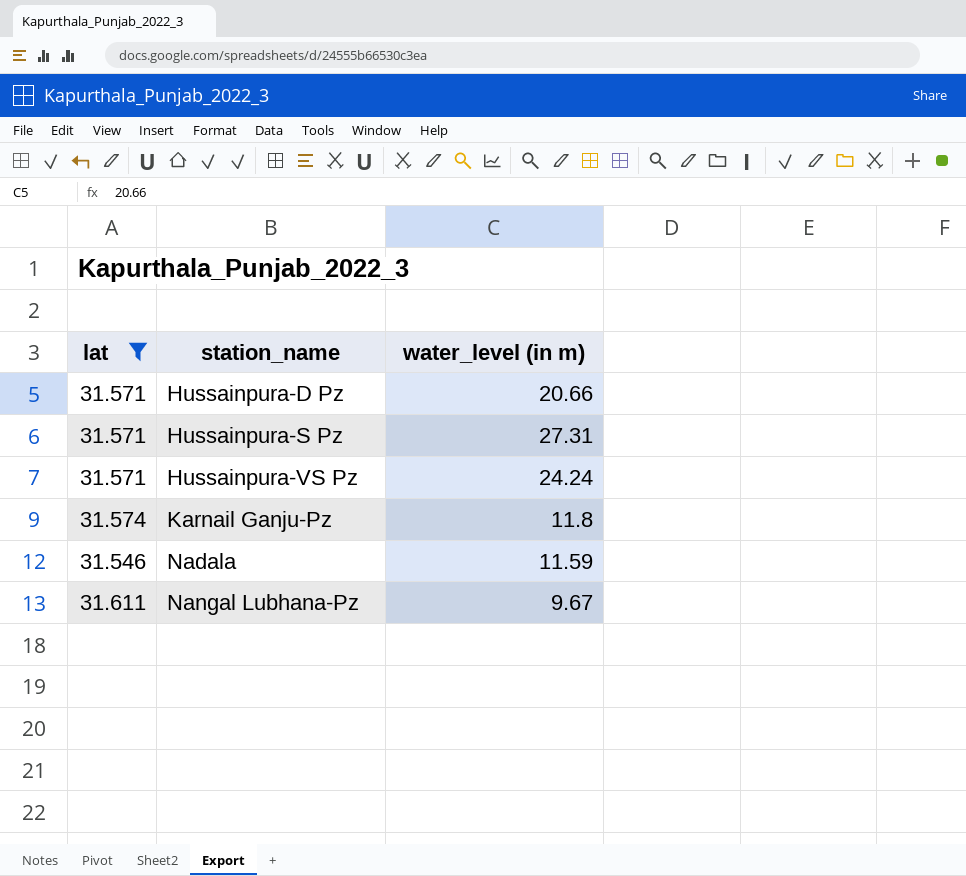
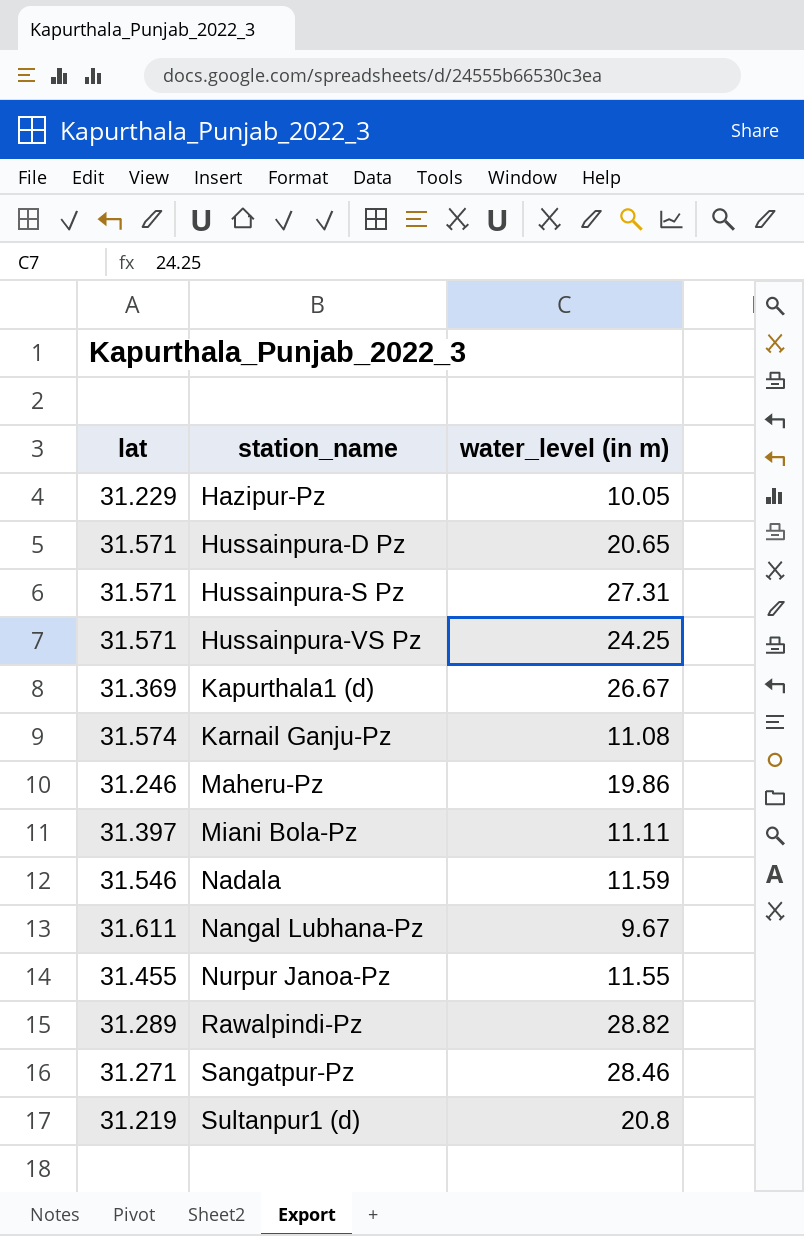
filter: lat >= 31.546 -> none
Hussainpura-D Pz | water_level (in m): 20.66 -> 20.65
Hussainpura-VS Pz | water_level (in m): 24.24 -> 24.25
Karnail Ganju-Pz | water_level (in m): 11.8 -> 11.08

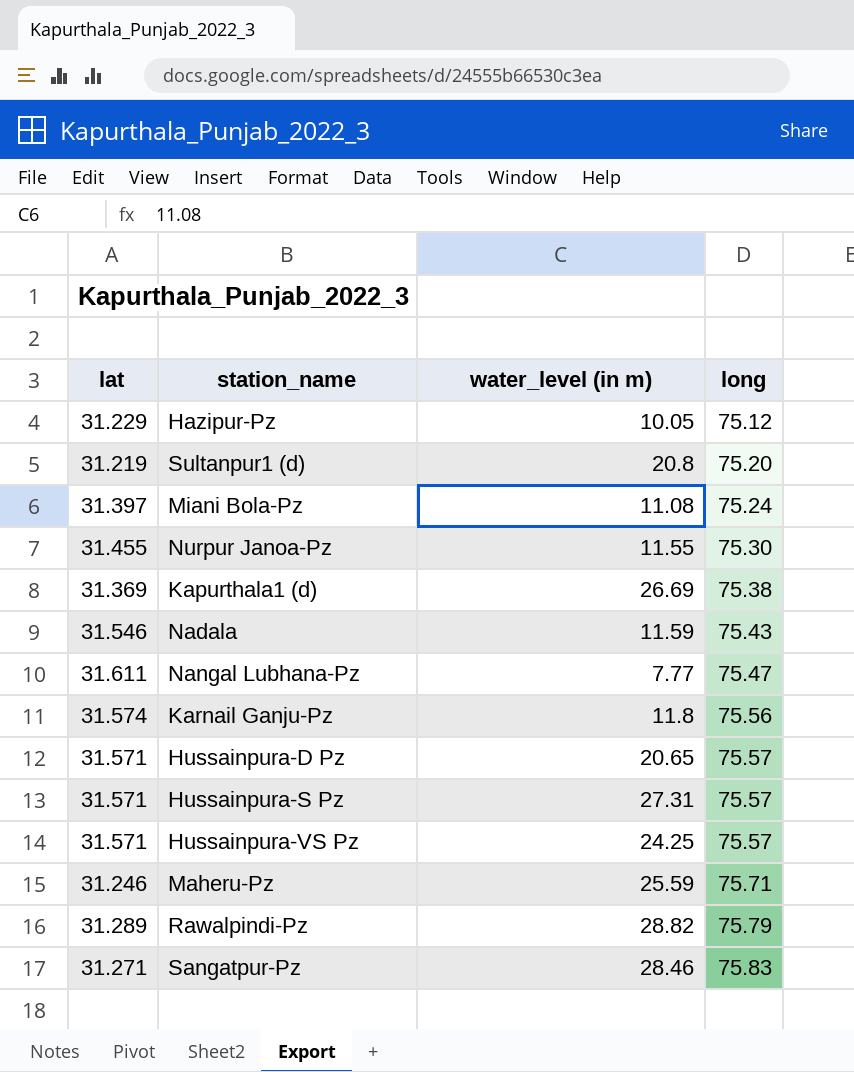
row order: station_name ascending -> long ascending
column long | position: none -> 4
Miani Bola-Pz | water_level (in m): 11.11 -> 11.08
Kapurthala1 (d) | water_level (in m): 26.67 -> 26.69
Nangal Lubhana-Pz | water_level (in m): 9.67 -> 7.77
Karnail Ganju-Pz | water_level (in m): 11.08 -> 11.8
Maheru-Pz | water_level (in m): 19.86 -> 25.59

